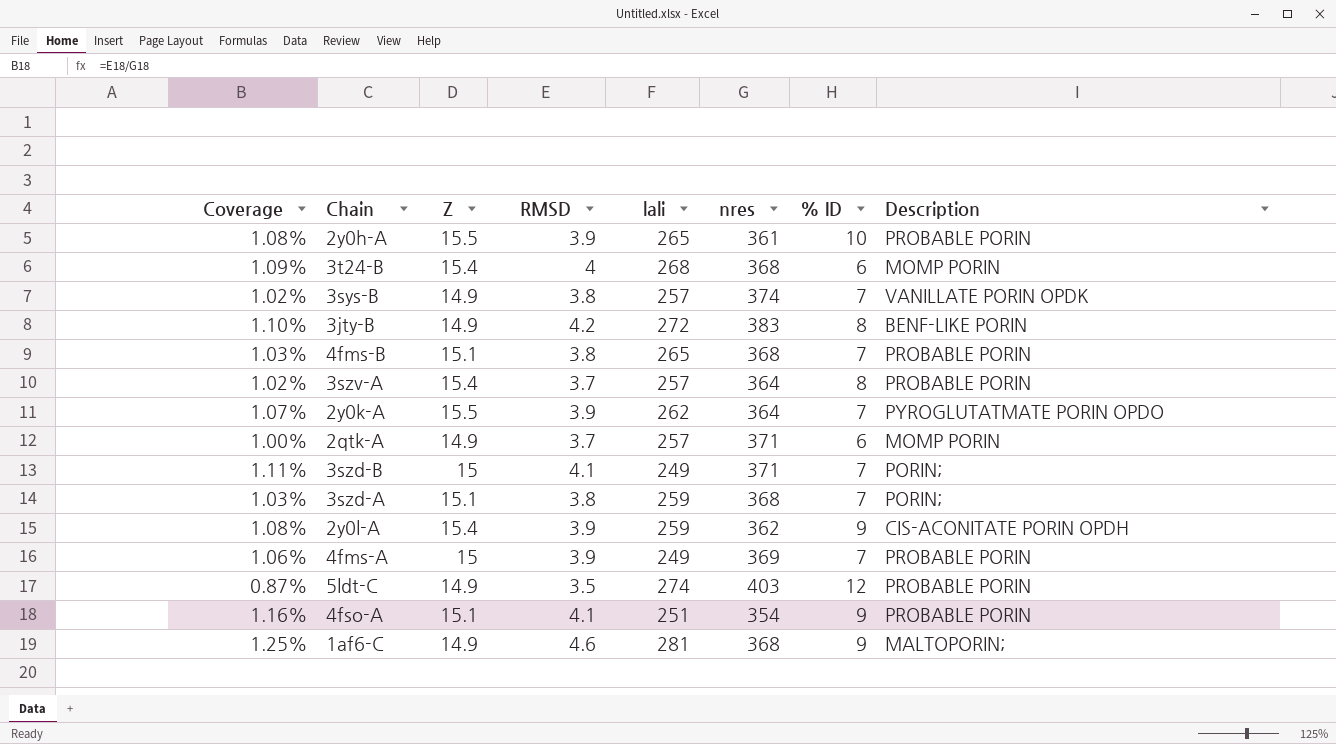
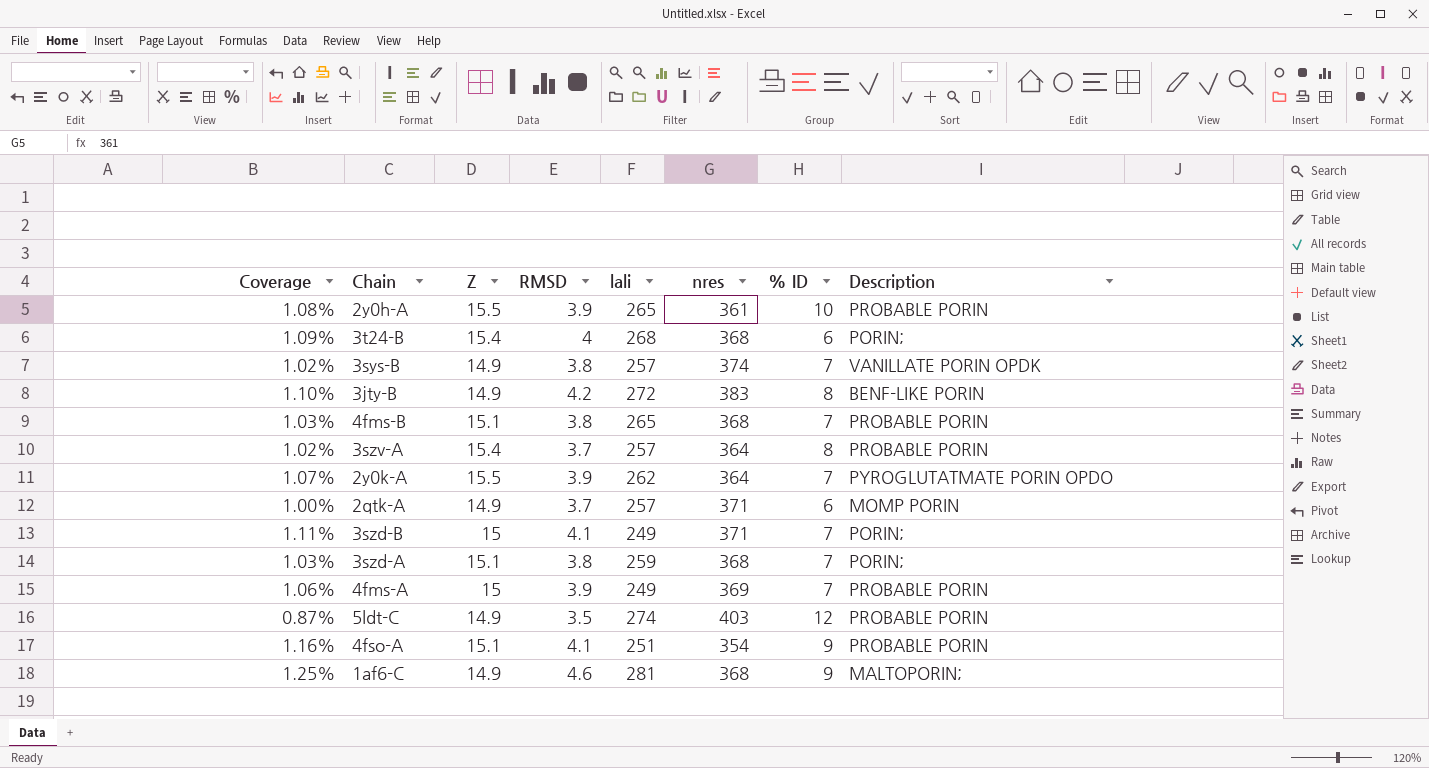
row 2y0l-A: 1.08% | 15.4 | 3.9 | 259 | 362 | 9 | CIS-ACONITATE PORIN OPDH -> none
3t24-B | Description: MOMP PORIN -> PORIN;

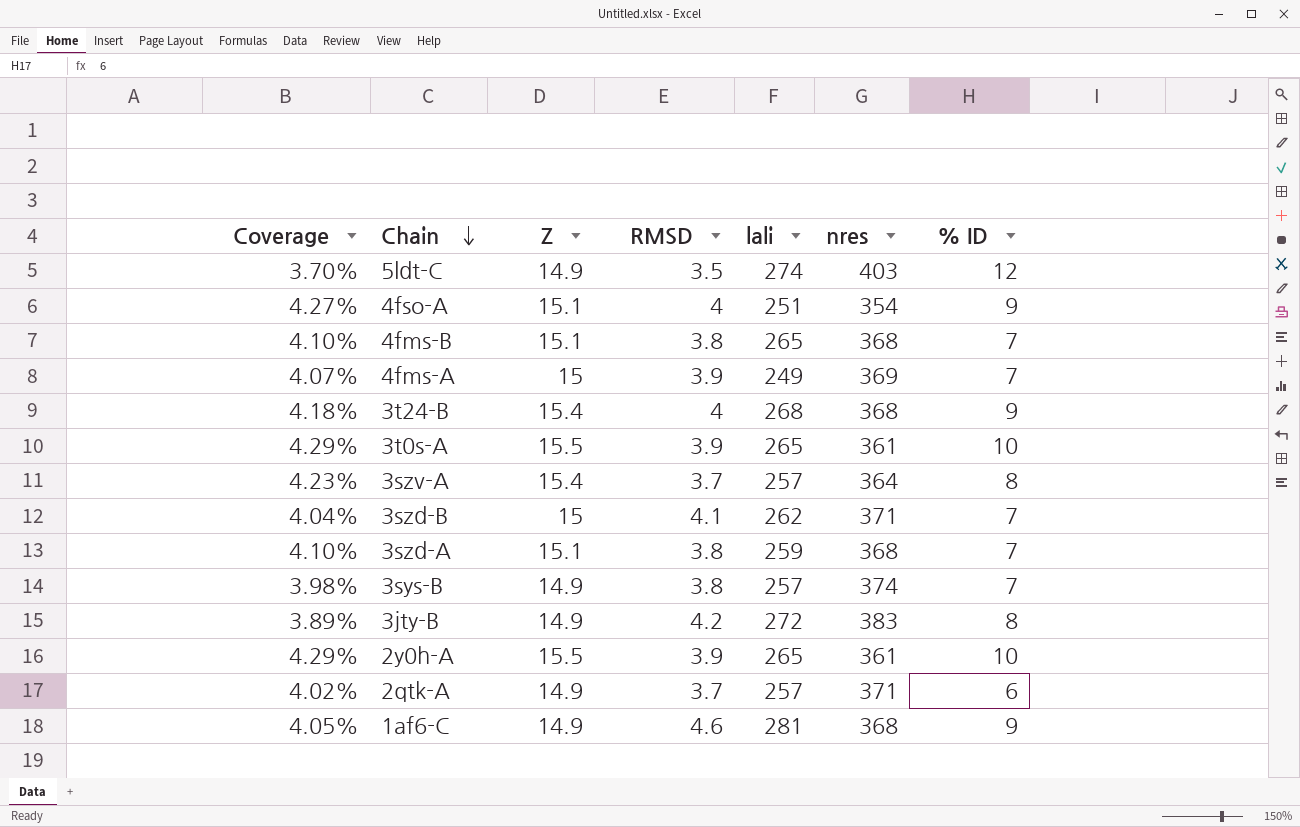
row order: none -> Chain descending
column Description | position: 8 -> none
column Coverage | formula: [RMSD] / [nres] -> [Z] / [nres]
row 2y0k-A: 1.07% | 15.5 | 3.9 | 262 | 364 | 7 | PYROGLUTATMATE PORIN OPDO -> none
4fso-A | RMSD: 4.1 -> 4
3t24-B | % ID: 6 -> 9
row 3t0s-A: none -> 4.29% | 15.5 | 3.9 | 265 | 361 | 10
3szd-B | lali: 249 -> 262

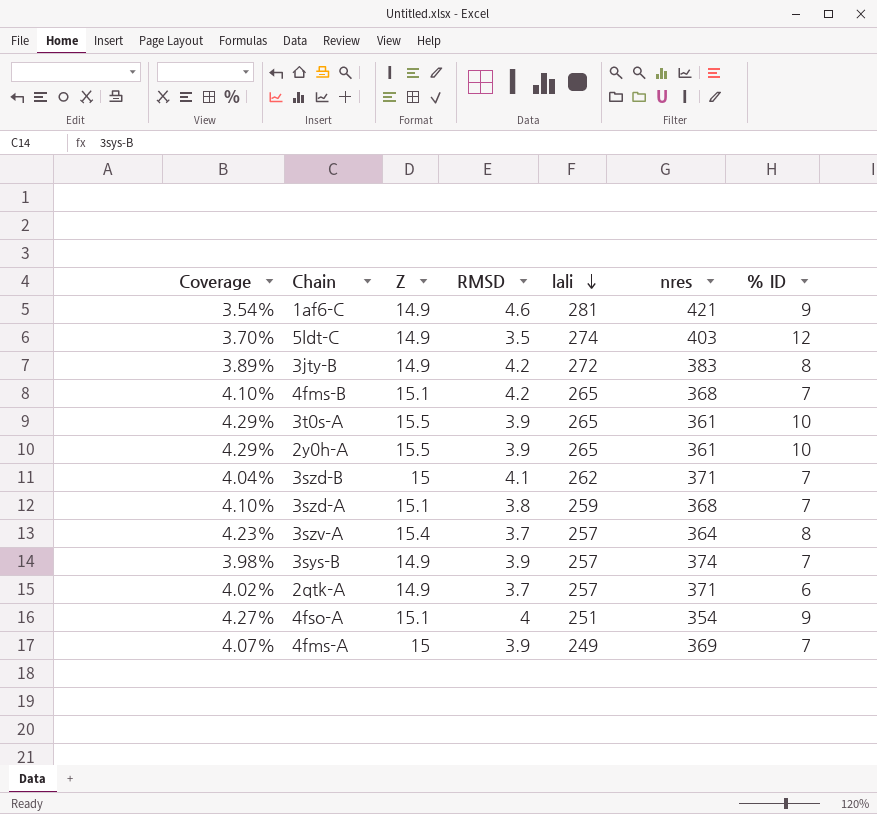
row order: Chain descending -> lali descending
row 3t24-B: 4.18% | 15.4 | 4 | 268 | 368 | 9 -> none
1af6-C | Coverage: 4.05% -> 3.54%
1af6-C | nres: 368 -> 421
4fms-B | RMSD: 3.8 -> 4.2
3sys-B | RMSD: 3.8 -> 3.9

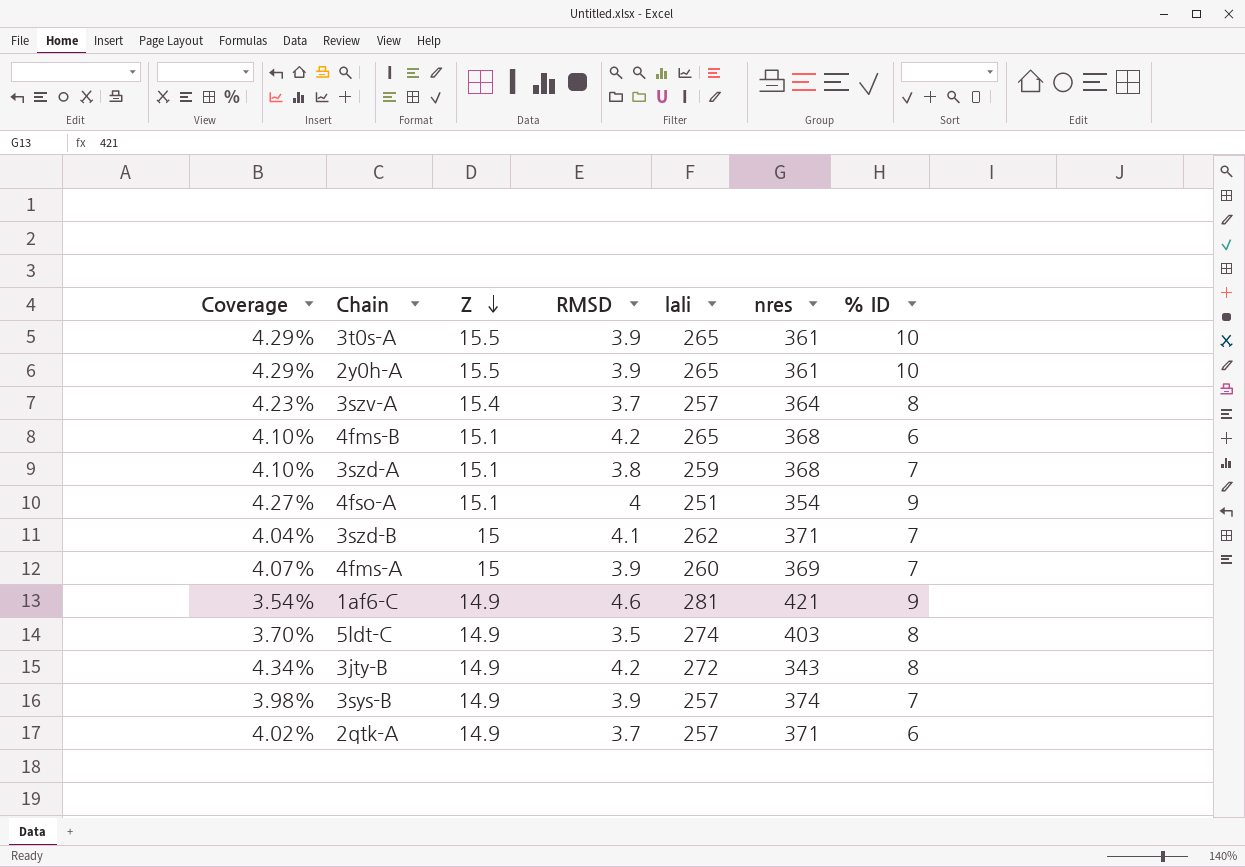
row order: lali descending -> Z descending
4fms-B | % ID: 7 -> 6
4fms-A | lali: 249 -> 260
5ldt-C | % ID: 12 -> 8
3jty-B | Coverage: 3.89% -> 4.34%
3jty-B | nres: 383 -> 343

